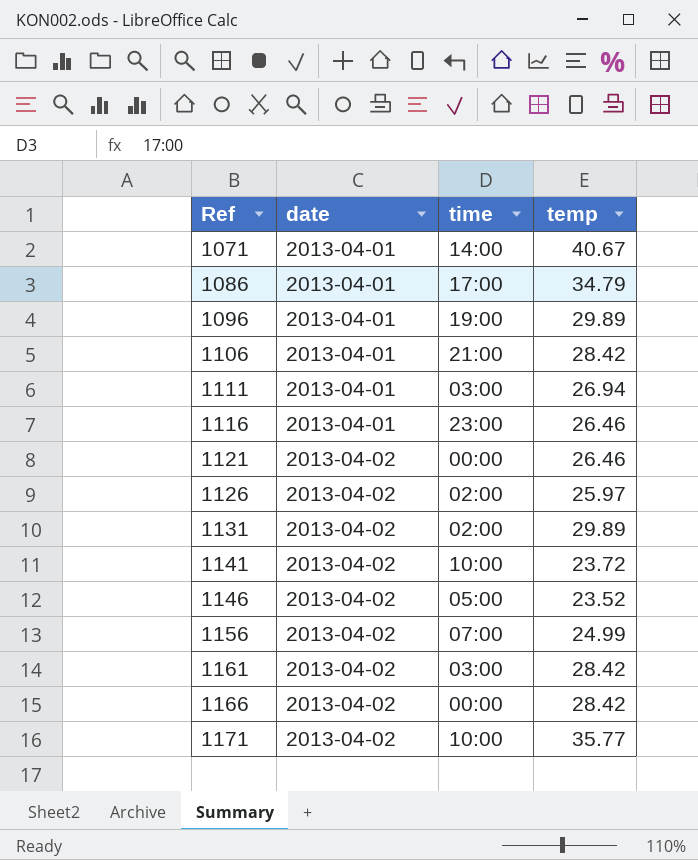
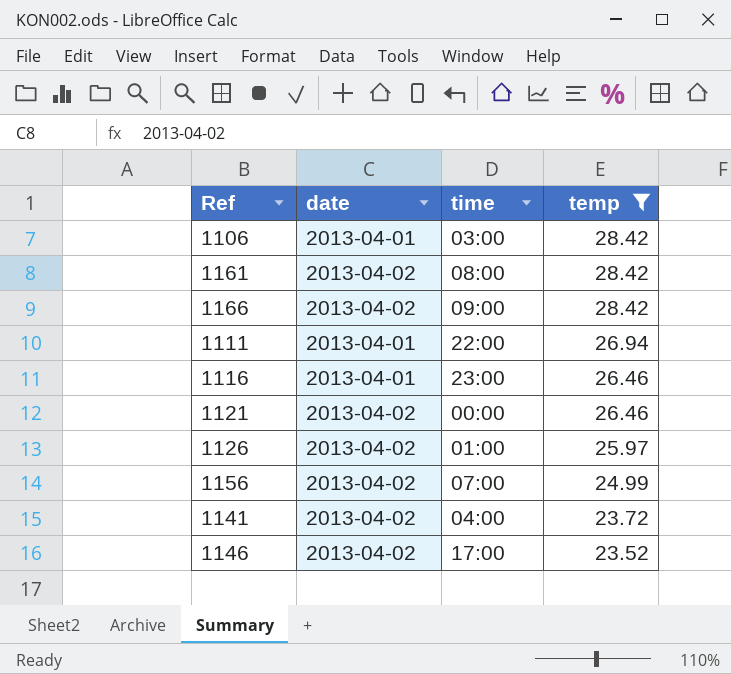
filter: none -> temp <= 28.42
row order: Ref ascending -> temp descending
1106 | time: 21:00 -> 03:00
1161 | time: 03:00 -> 08:00
1166 | time: 00:00 -> 09:00
1111 | time: 03:00 -> 22:00
1126 | time: 02:00 -> 01:00
1141 | time: 10:00 -> 04:00
1146 | time: 05:00 -> 17:00

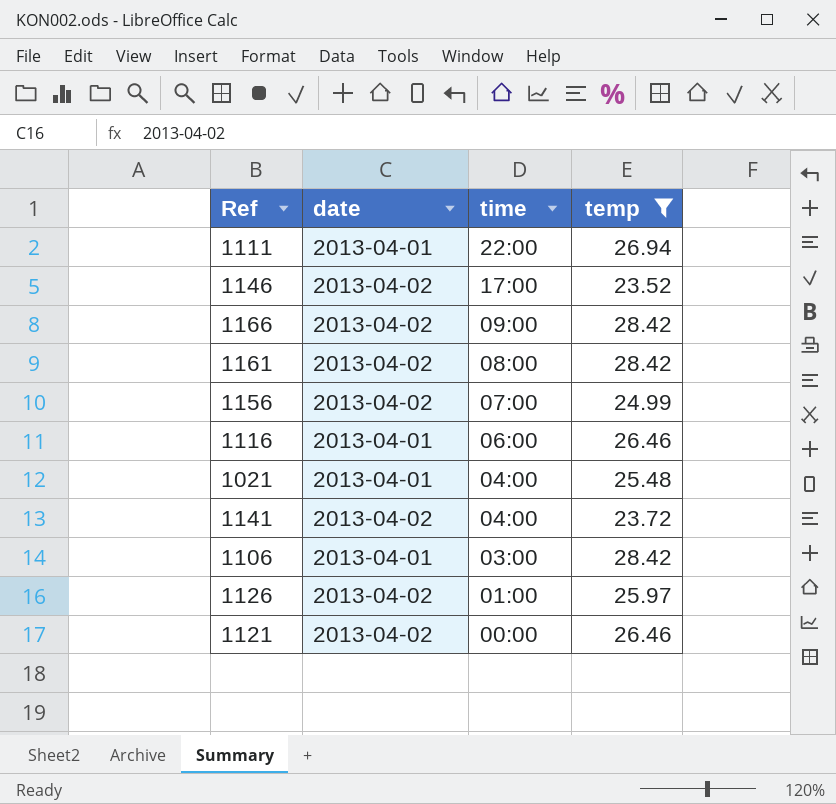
row order: temp descending -> time descending
1116 | time: 23:00 -> 06:00
row 1021: none -> 2013-04-01 | 04:00 | 25.48

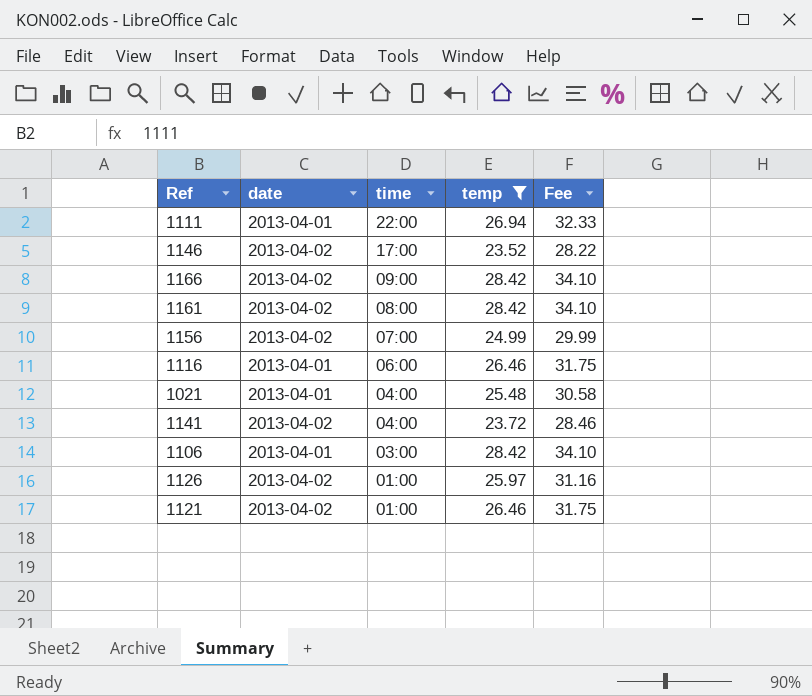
column Fee | formula: none -> [temp] * 1.2
1121 | time: 00:00 -> 01:00

